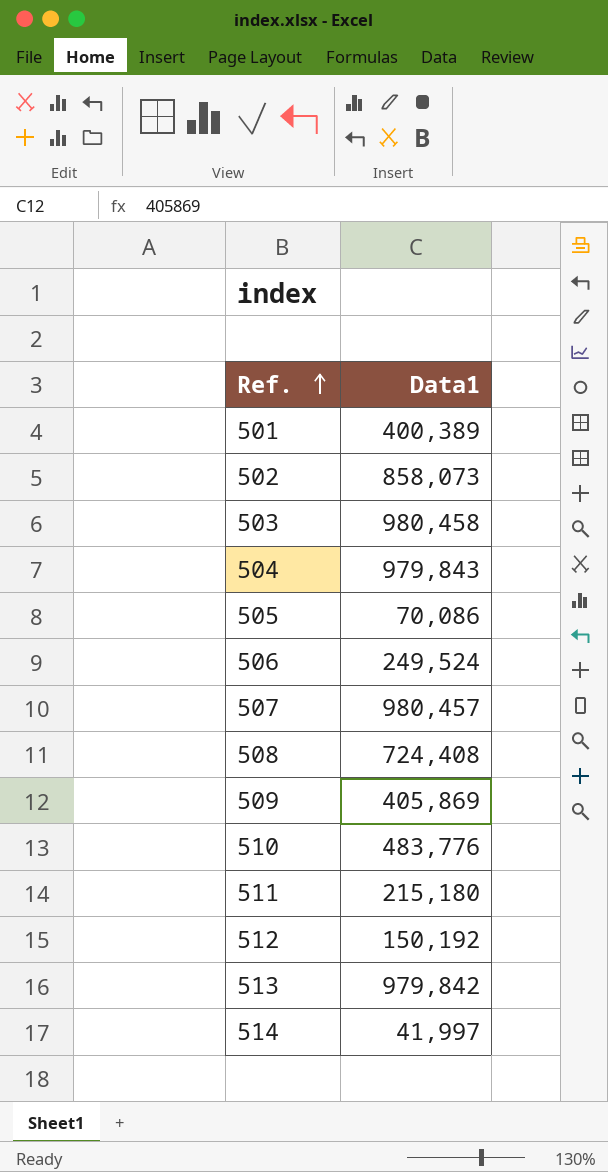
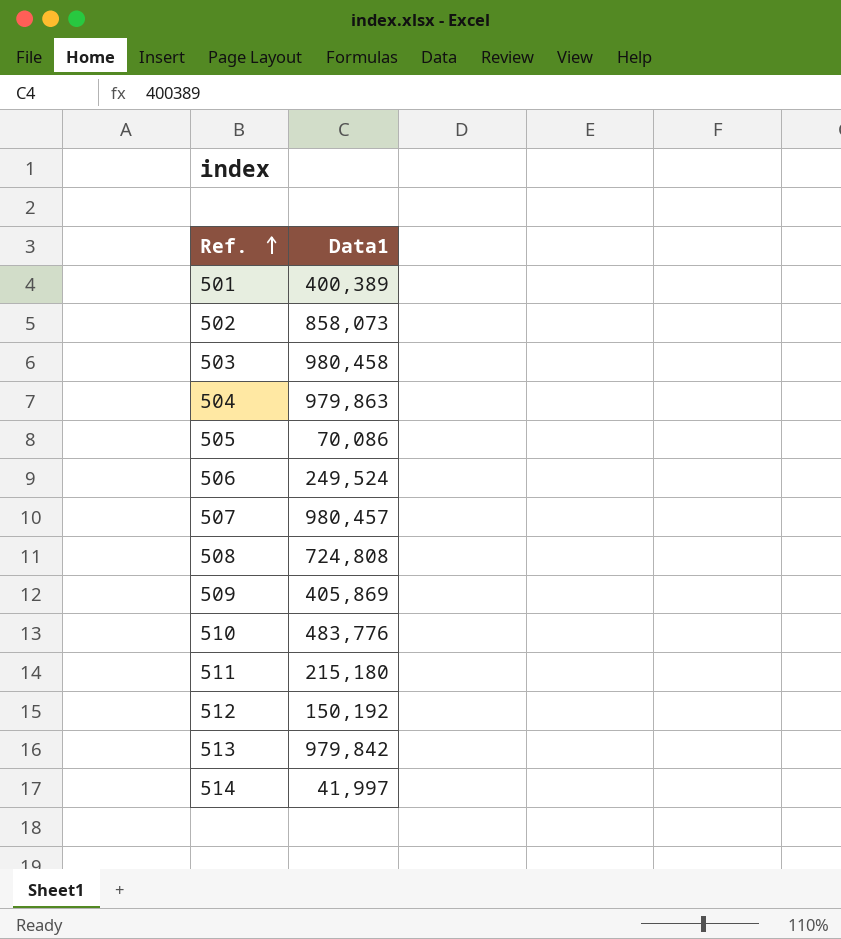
504 | Data1: 979,843 -> 979,863
508 | Data1: 724,408 -> 724,808

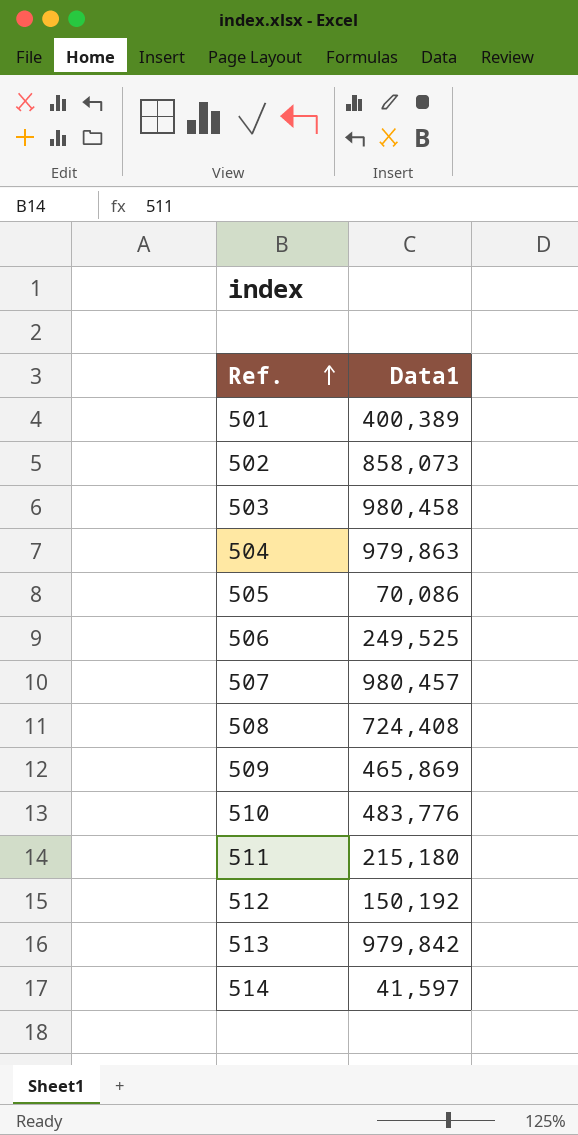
506 | Data1: 249,524 -> 249,525
508 | Data1: 724,808 -> 724,408
509 | Data1: 405,869 -> 465,869
514 | Data1: 41,997 -> 41,597

